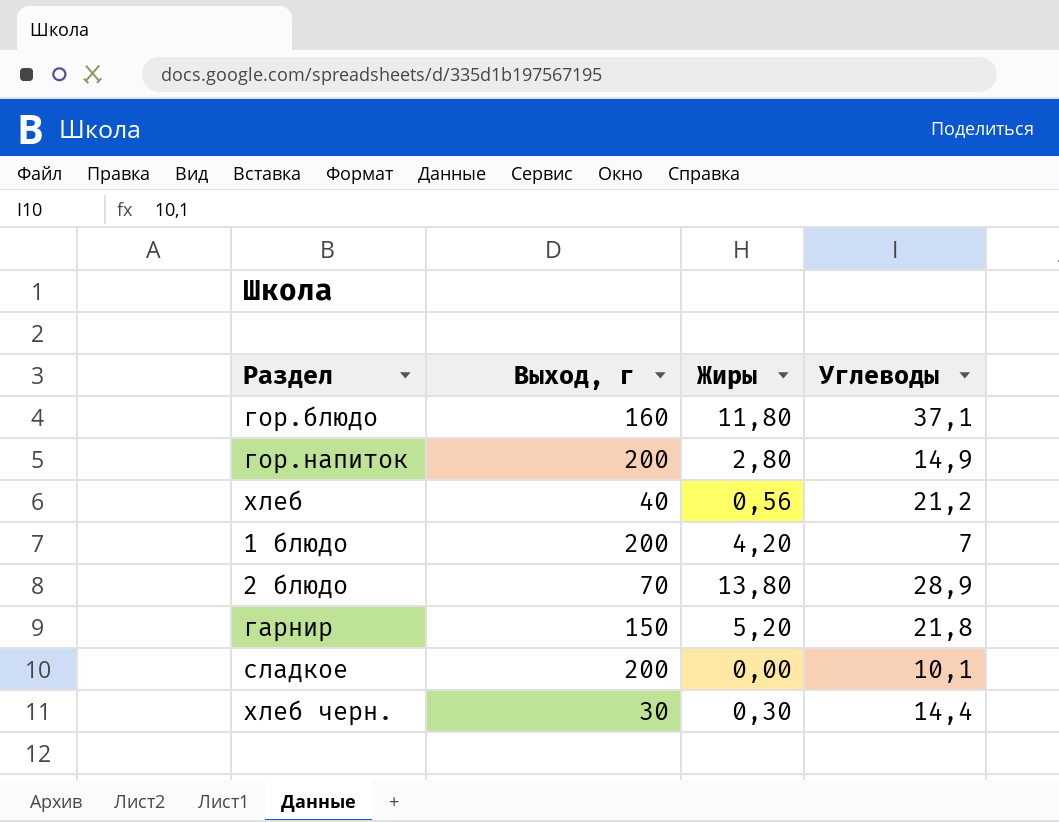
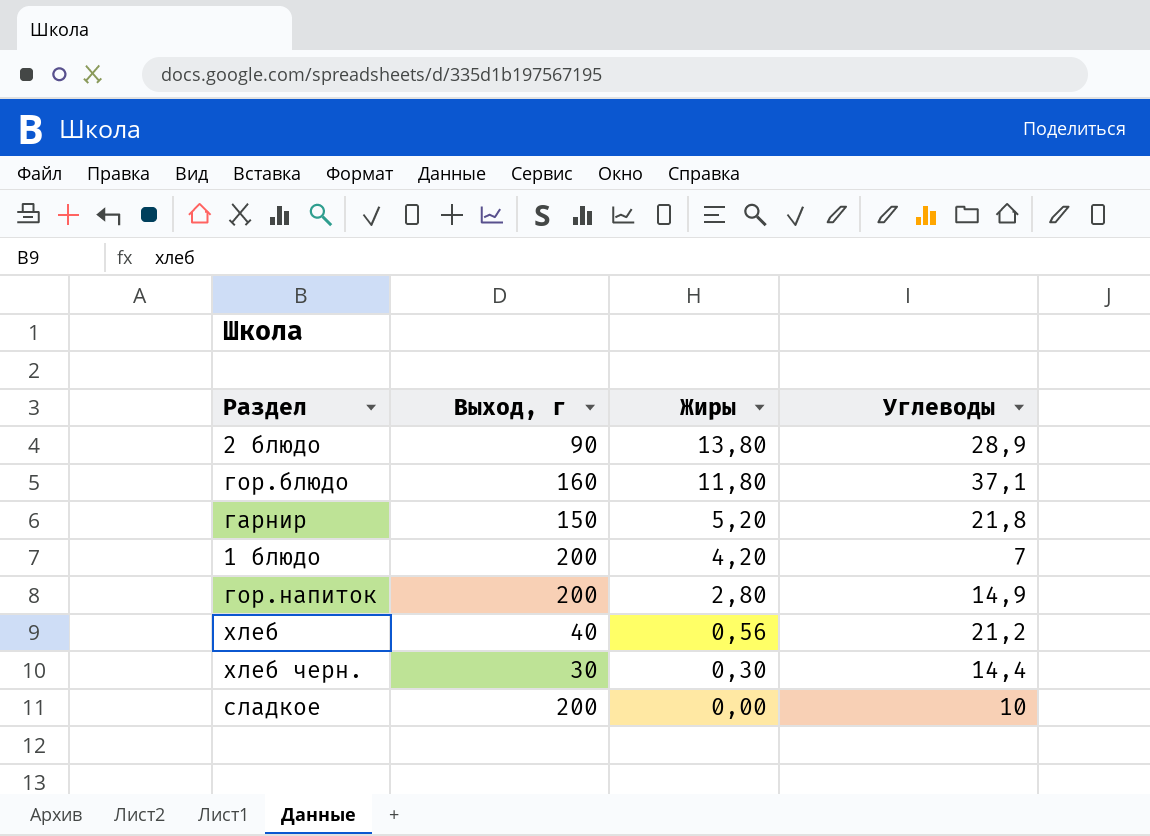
row order: none -> Жиры descending
2 блюдо | Выход, г: 70 -> 90
сладкое | Углеводы: 10,1 -> 10

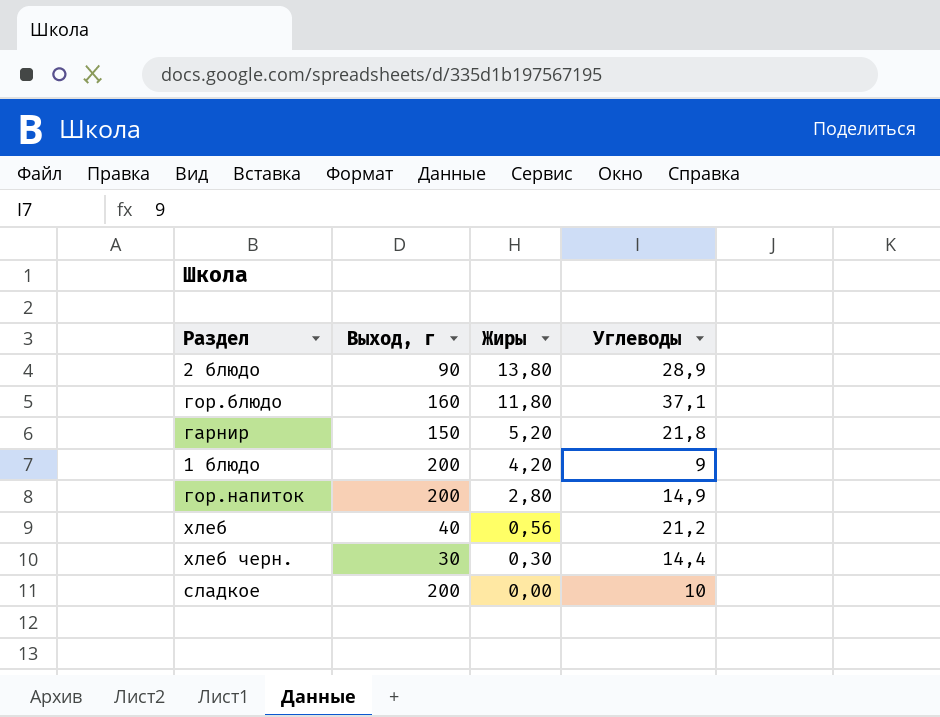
1 блюдо | Углеводы: 7 -> 9

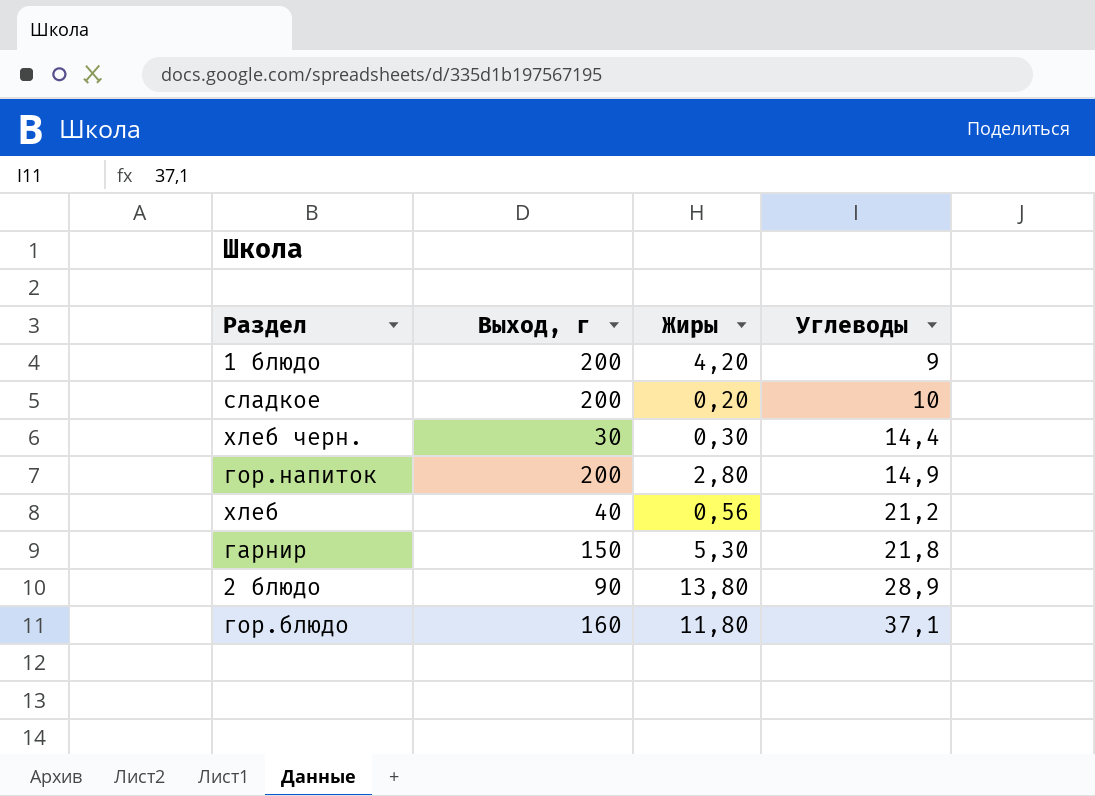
row order: Жиры descending -> Углеводы ascending
сладкое | Жиры: 0,00 -> 0,20
гарнир | Жиры: 5,20 -> 5,30

